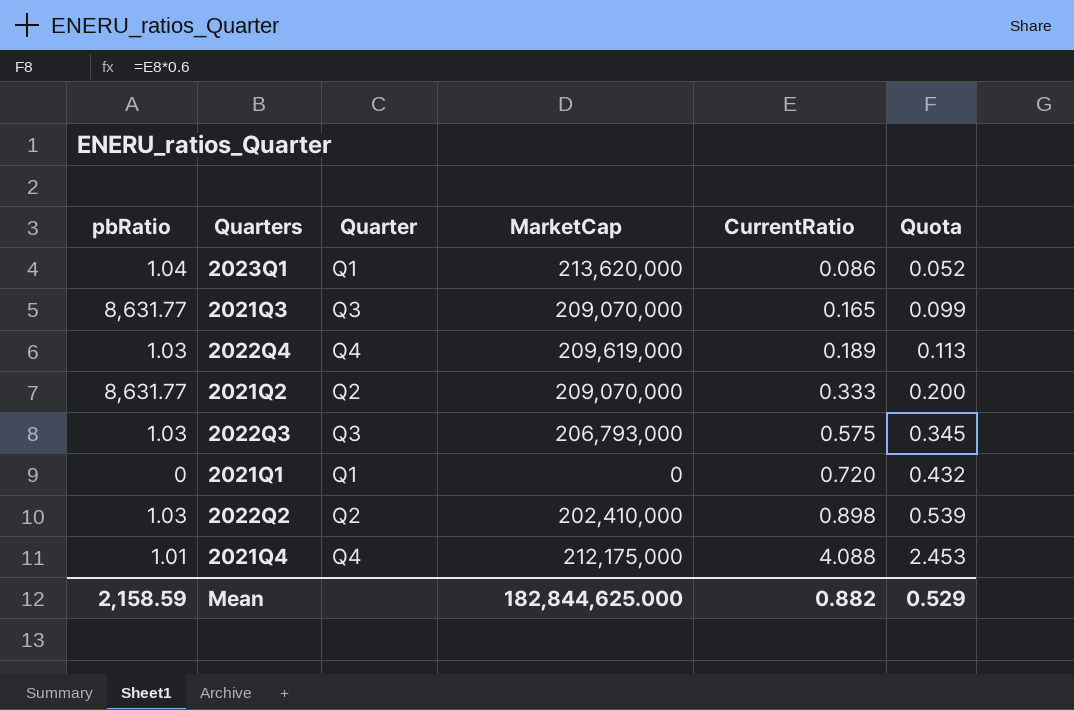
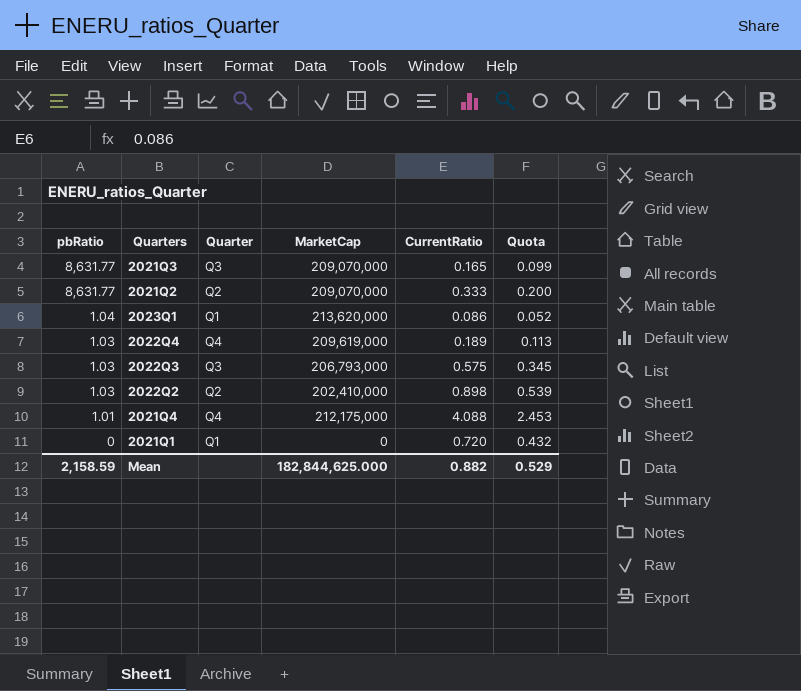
row order: CurrentRatio ascending -> pbRatio descending

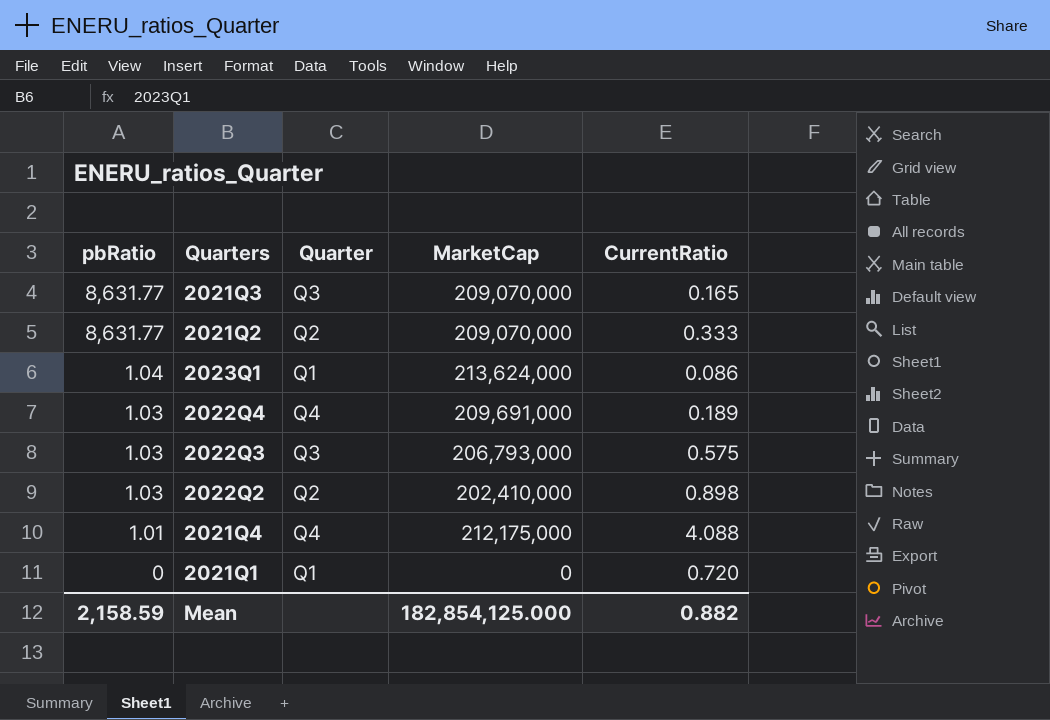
column Quota | formula: [CurrentRatio] * 0.6 -> none
2023Q1 | MarketCap: 213,620,000 -> 213,624,000
2022Q4 | MarketCap: 209,619,000 -> 209,691,000
Mean | MarketCap: 182,844,625.000 -> 182,854,125.000

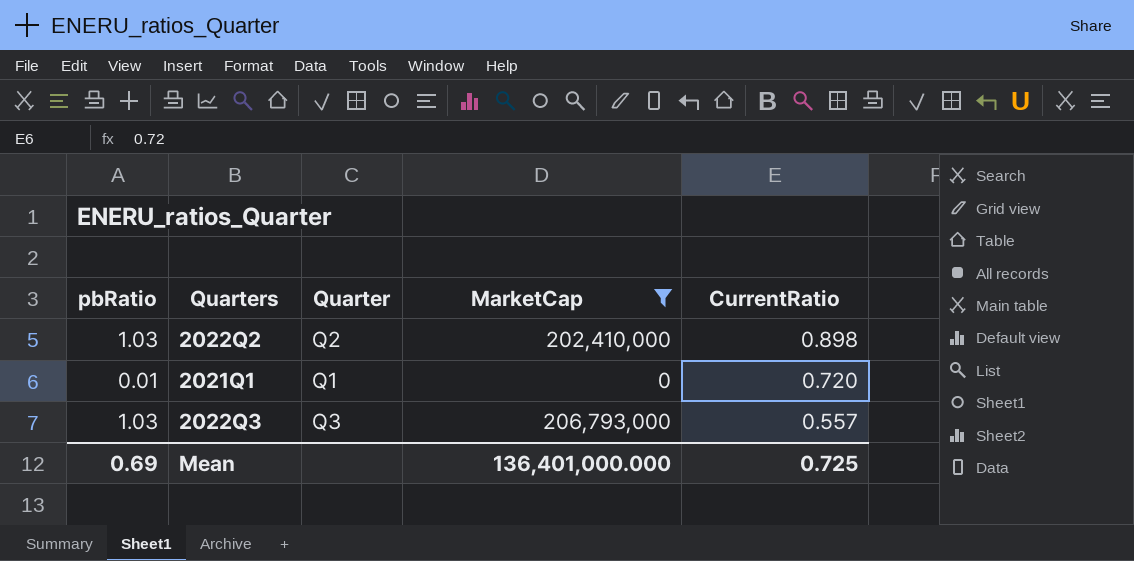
filter: none -> MarketCap <= 206,793,000
row order: pbRatio descending -> CurrentRatio descending
2021Q1 | pbRatio: 0 -> 0.01
2022Q3 | CurrentRatio: 0.575 -> 0.557
Mean | pbRatio: 2,158.59 -> 0.69
Mean | MarketCap: 182,854,125.000 -> 136,401,000.000
Mean | CurrentRatio: 0.882 -> 0.725

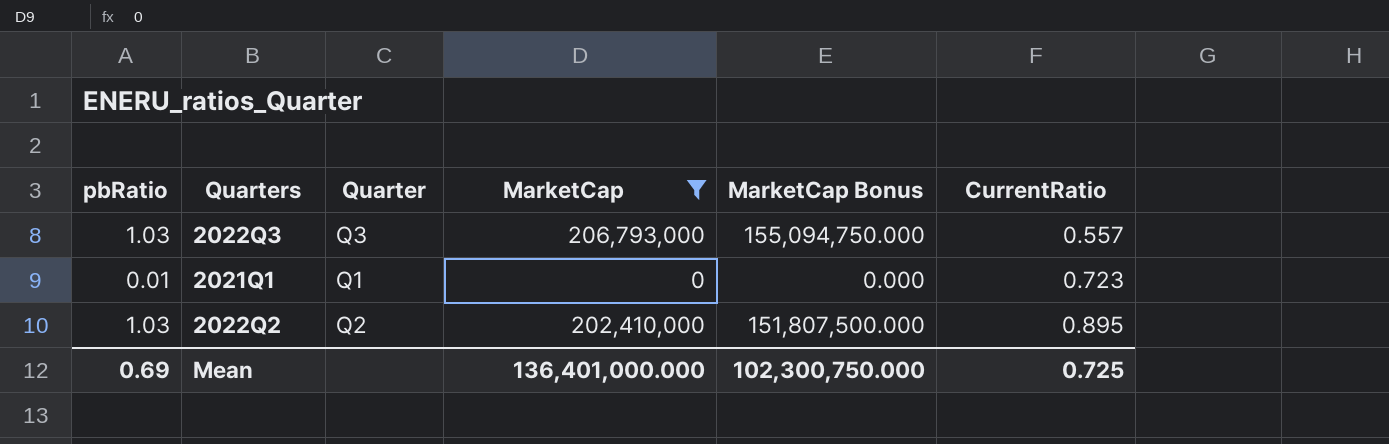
row order: CurrentRatio descending -> CurrentRatio ascending
column MarketCap Bonus | formula: none -> [MarketCap] * 0.75
2021Q1 | CurrentRatio: 0.720 -> 0.723
2022Q2 | CurrentRatio: 0.898 -> 0.895

